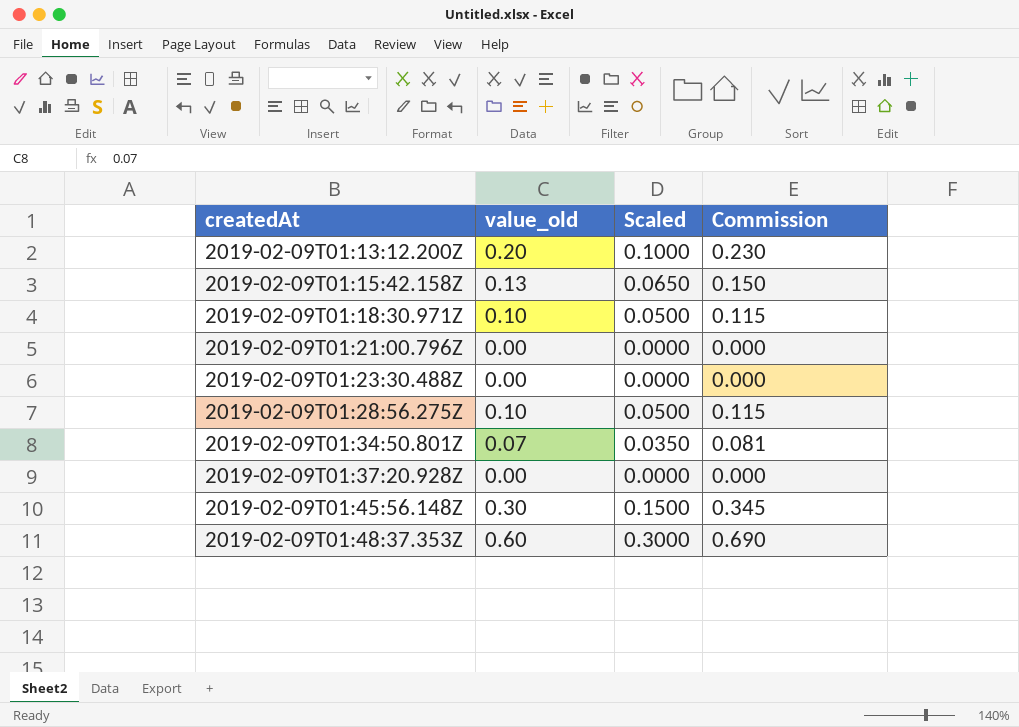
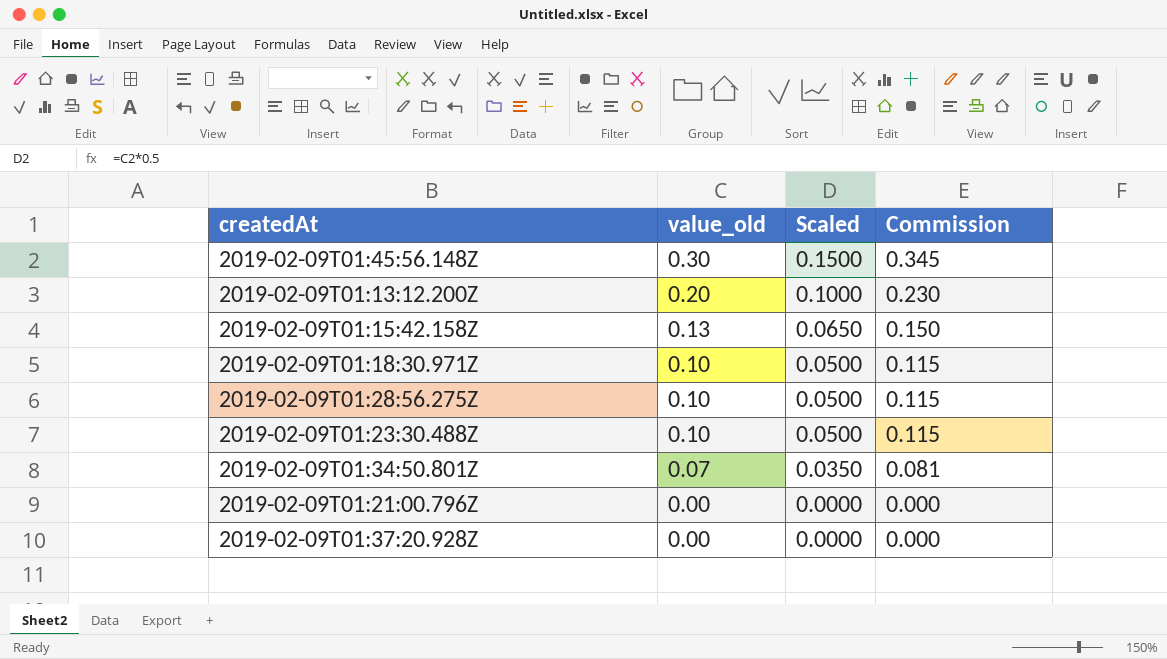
row order: createdAt ascending -> value_old descending
row 2019-02-09T01:48:37.353Z: 0.60 | 0.3000 | 0.690 -> none
2019-02-09T01:23:30.488Z | value_old: 0.00 -> 0.10
2019-02-09T01:23:30.488Z | Scaled: 0.0000 -> 0.0500
2019-02-09T01:23:30.488Z | Commission: 0.000 -> 0.115

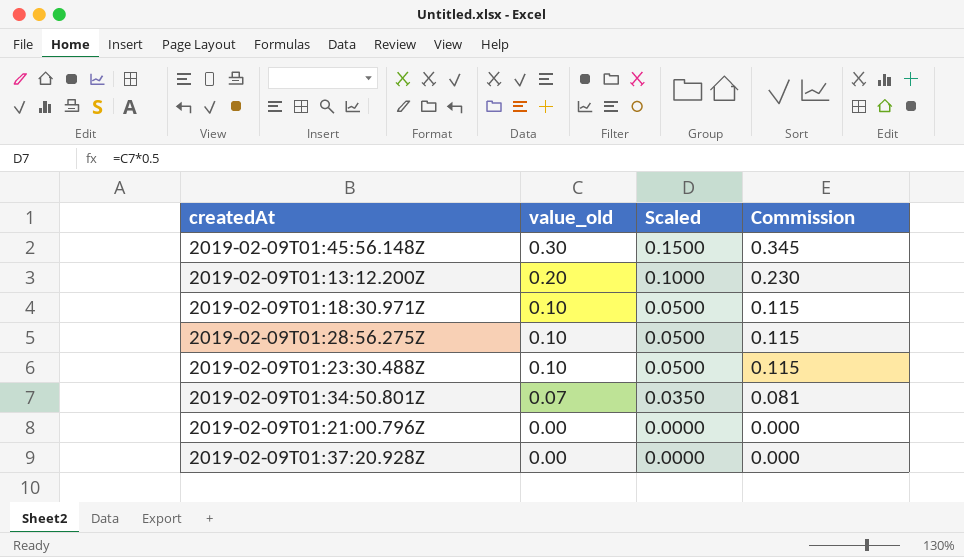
row 2019-02-09T01:15:42.158Z: 0.13 | 0.0650 | 0.150 -> none

